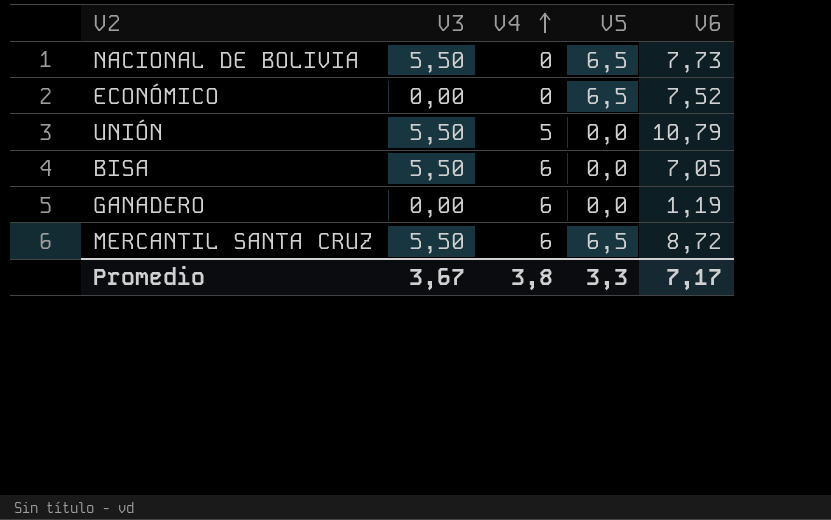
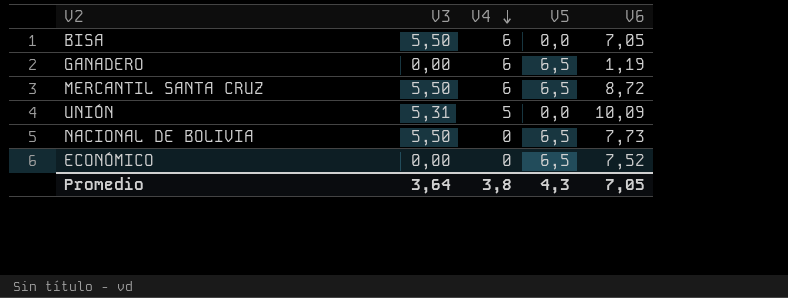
row order: V4 ascending -> V4 descending
GANADERO | V5: 0,0 -> 6,5
UNIÓN | V3: 5,50 -> 5,31
UNIÓN | V6: 10,79 -> 10,09
Promedio | V3: 3,67 -> 3,64
Promedio | V5: 3,3 -> 4,3
Promedio | V6: 7,17 -> 7,05

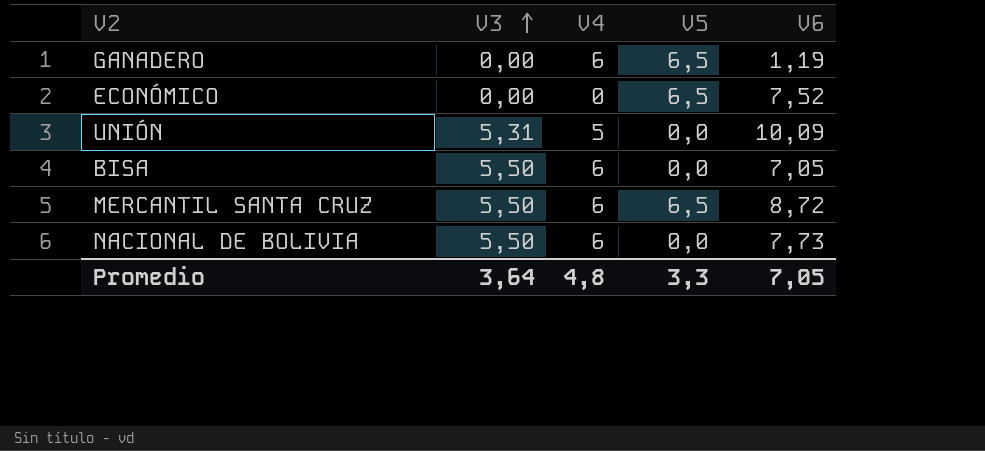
row order: V4 descending -> V3 ascending
NACIONAL DE BOLIVIA | V4: 0 -> 6
NACIONAL DE BOLIVIA | V5: 6,5 -> 0,0
Promedio | V4: 3,8 -> 4,8
Promedio | V5: 4,3 -> 3,3

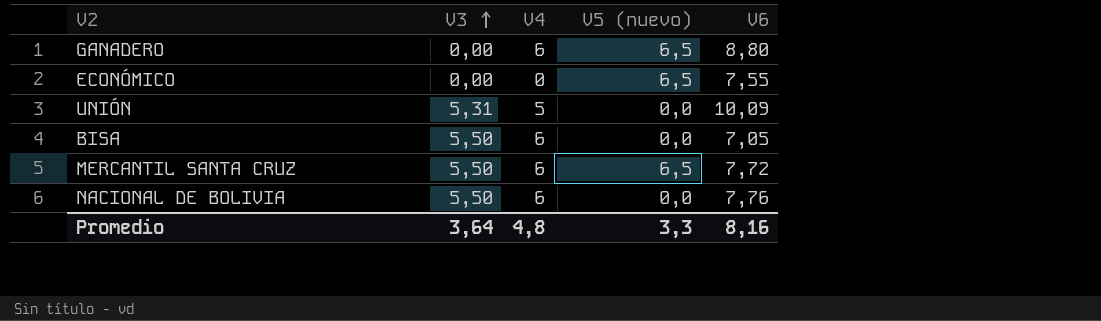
column name: V5 -> V5 (nuevo)
GANADERO | V6: 1,19 -> 8,80
ECONÓMICO | V6: 7,52 -> 7,55
MERCANTIL SANTA CRUZ | V6: 8,72 -> 7,72
NACIONAL DE BOLIVIA | V6: 7,73 -> 7,76
Promedio | V6: 7,05 -> 8,16

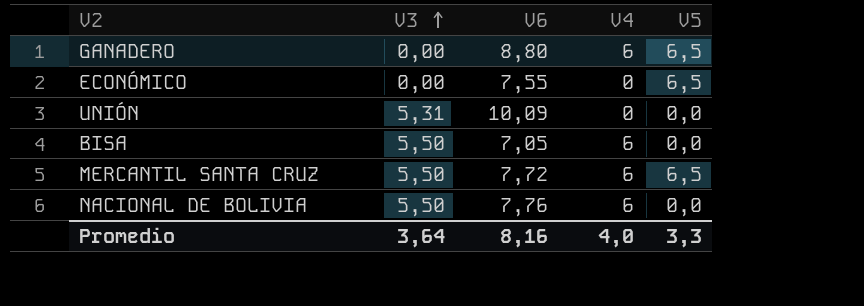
column V6 | position: 5 -> 3
column name: V5 (nuevo) -> V5
UNIÓN | V4: 5 -> 0
Promedio | V4: 4,8 -> 4,0

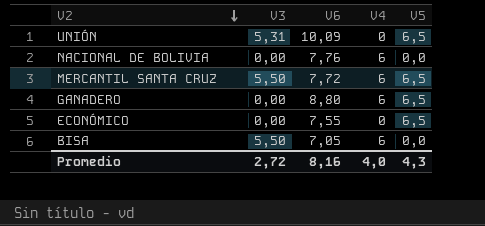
row order: V3 ascending -> V2 descending
UNIÓN | V5: 0,0 -> 6,5
NACIONAL DE BOLIVIA | V3: 5,50 -> 0,00
Promedio | V3: 3,64 -> 2,72
Promedio | V5: 3,3 -> 4,3

